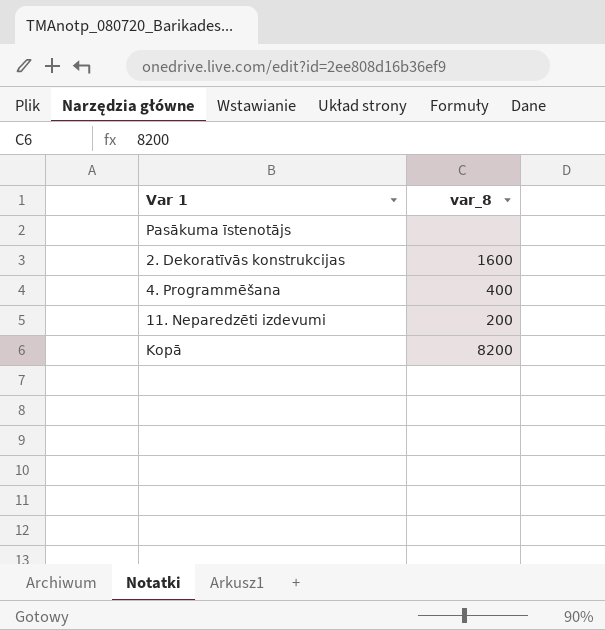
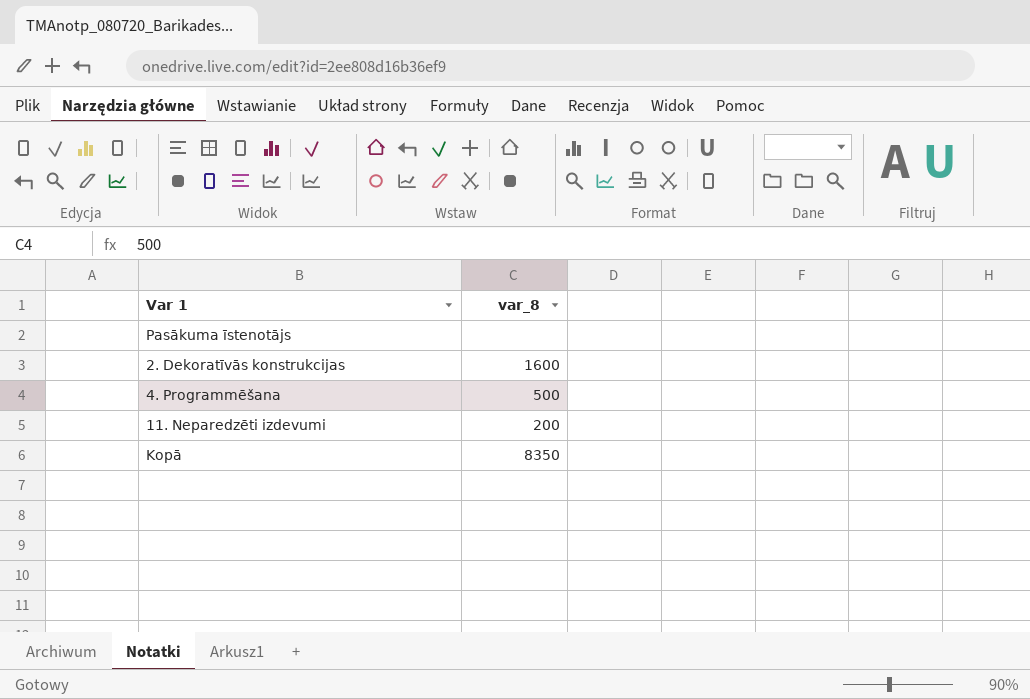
4. Programmēšana | var_8: 400 -> 500
Kopā | var_8: 8200 -> 8350

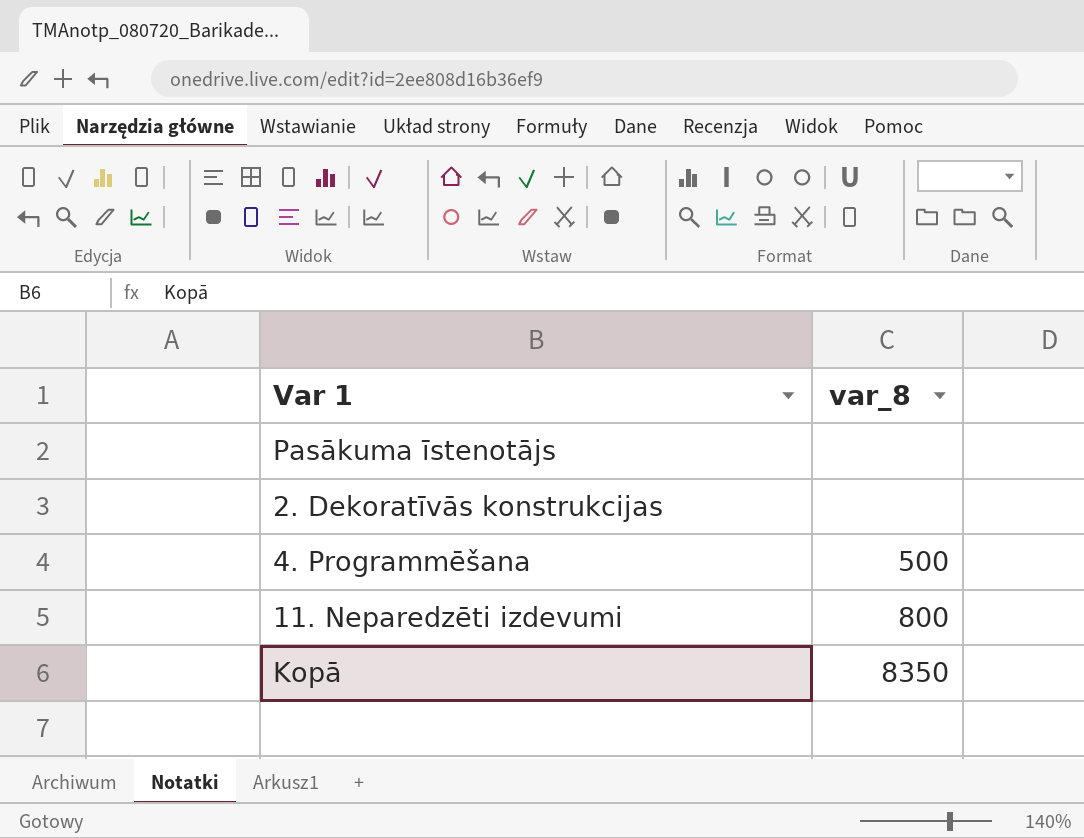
2. Dekoratīvās konstrukcijas | var_8: 1600 -> none
11. Neparedzēti izdevumi | var_8: 200 -> 800

